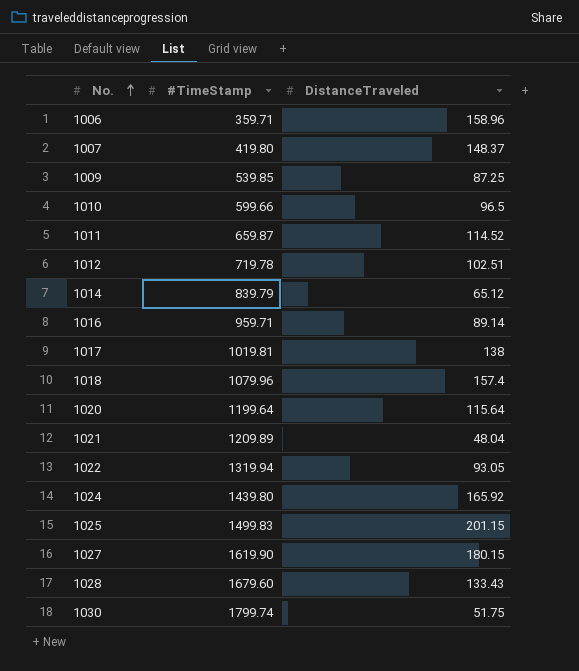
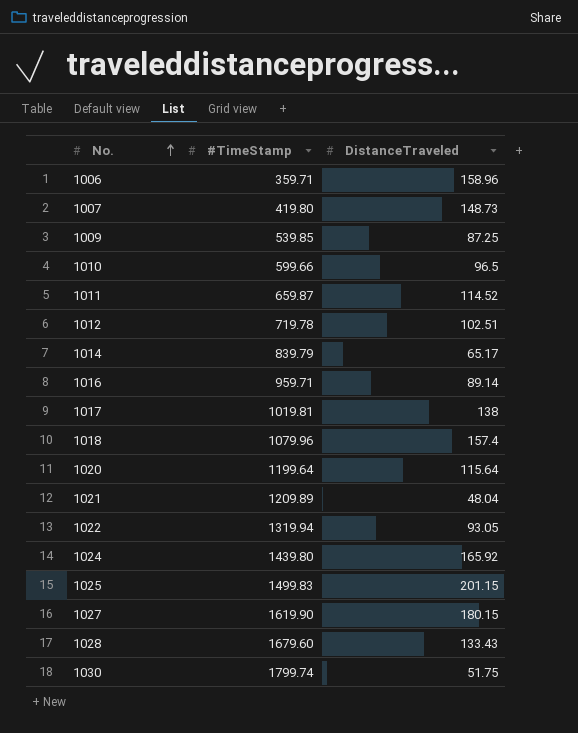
1007 | DistanceTraveled: 148.37 -> 148.73
1014 | DistanceTraveled: 65.12 -> 65.17

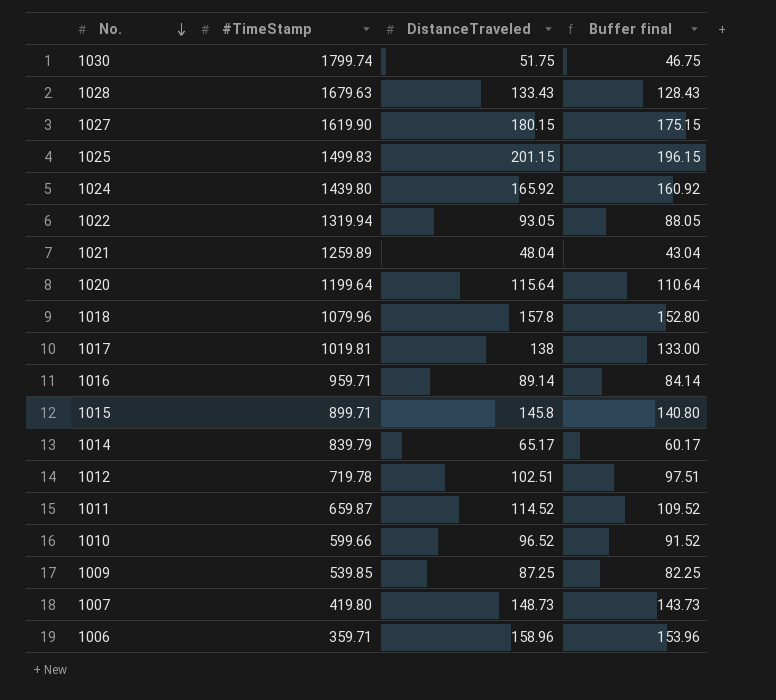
row order: No. ascending -> No. descending
column Buffer final | formula: none -> [DistanceTraveled] - 5
1028 | #TimeStamp: 1679.60 -> 1679.63
1021 | #TimeStamp: 1209.89 -> 1259.89
1018 | DistanceTraveled: 157.4 -> 157.8
row 1015: none -> 899.71 | 145.8 | 140.80
1010 | DistanceTraveled: 96.5 -> 96.52

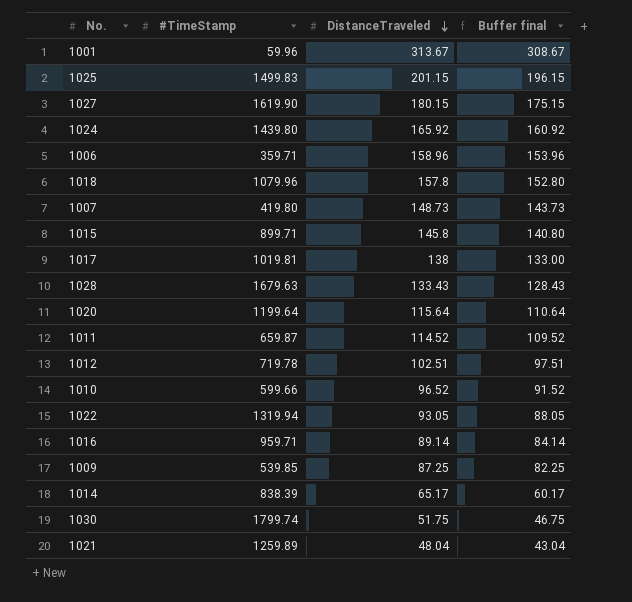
row order: No. descending -> DistanceTraveled descending
row 1001: none -> 59.96 | 313.67 | 308.67
1014 | #TimeStamp: 839.79 -> 838.39

